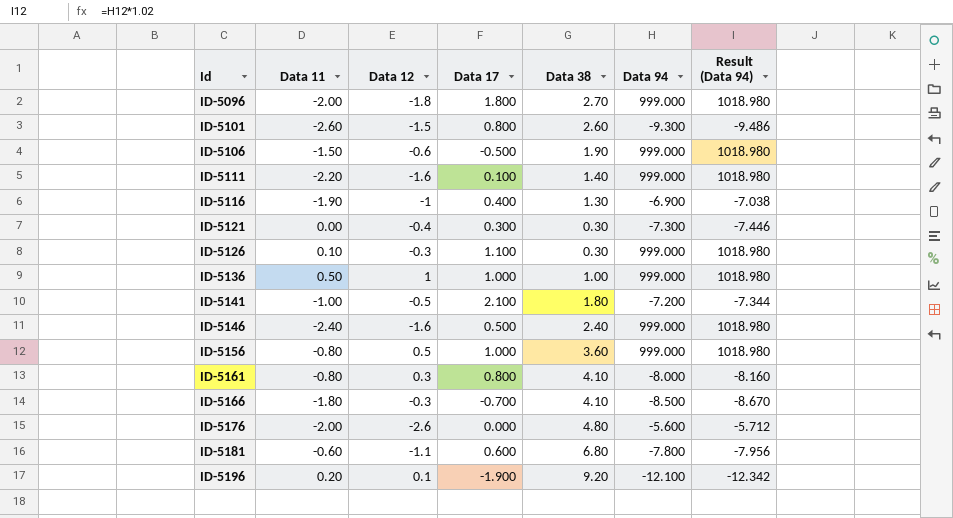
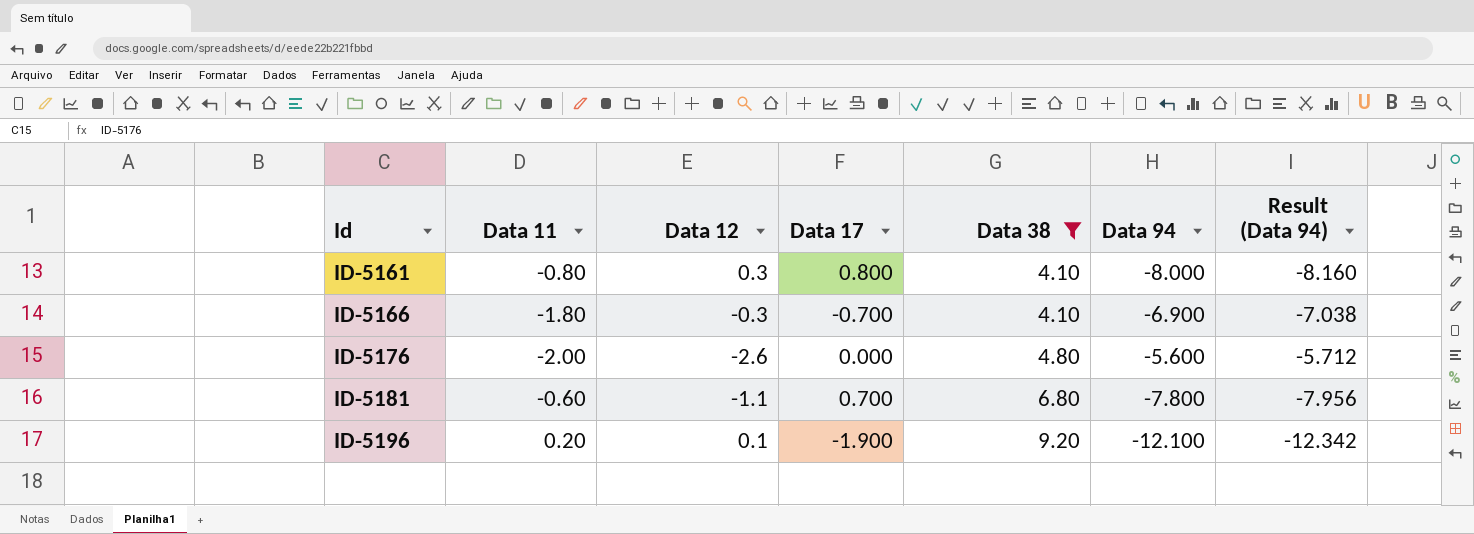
filter: none -> Data 38 >= 4.10
ID-5166 | Data 94: -8.500 -> -6.900
ID-5166 | Result (Data 94): -8.670 -> -7.038
ID-5181 | Data 17: 0.600 -> 0.700

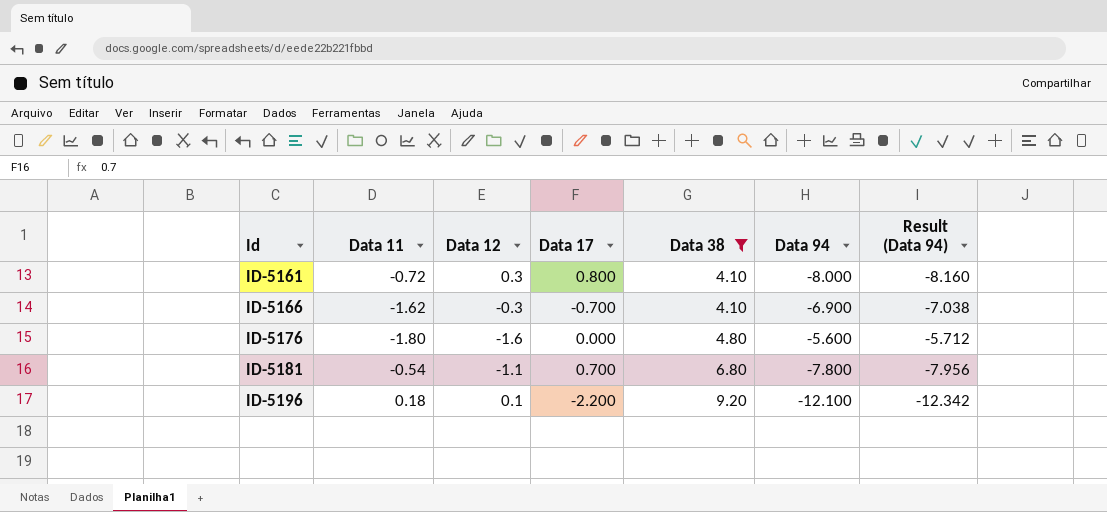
ID-5161 | Data 11: -0.80 -> -0.72
ID-5166 | Data 11: -1.80 -> -1.62
ID-5176 | Data 11: -2.00 -> -1.80
ID-5176 | Data 12: -2.6 -> -1.6
ID-5181 | Data 11: -0.60 -> -0.54
ID-5196 | Data 11: 0.20 -> 0.18
ID-5196 | Data 17: -1.900 -> -2.200

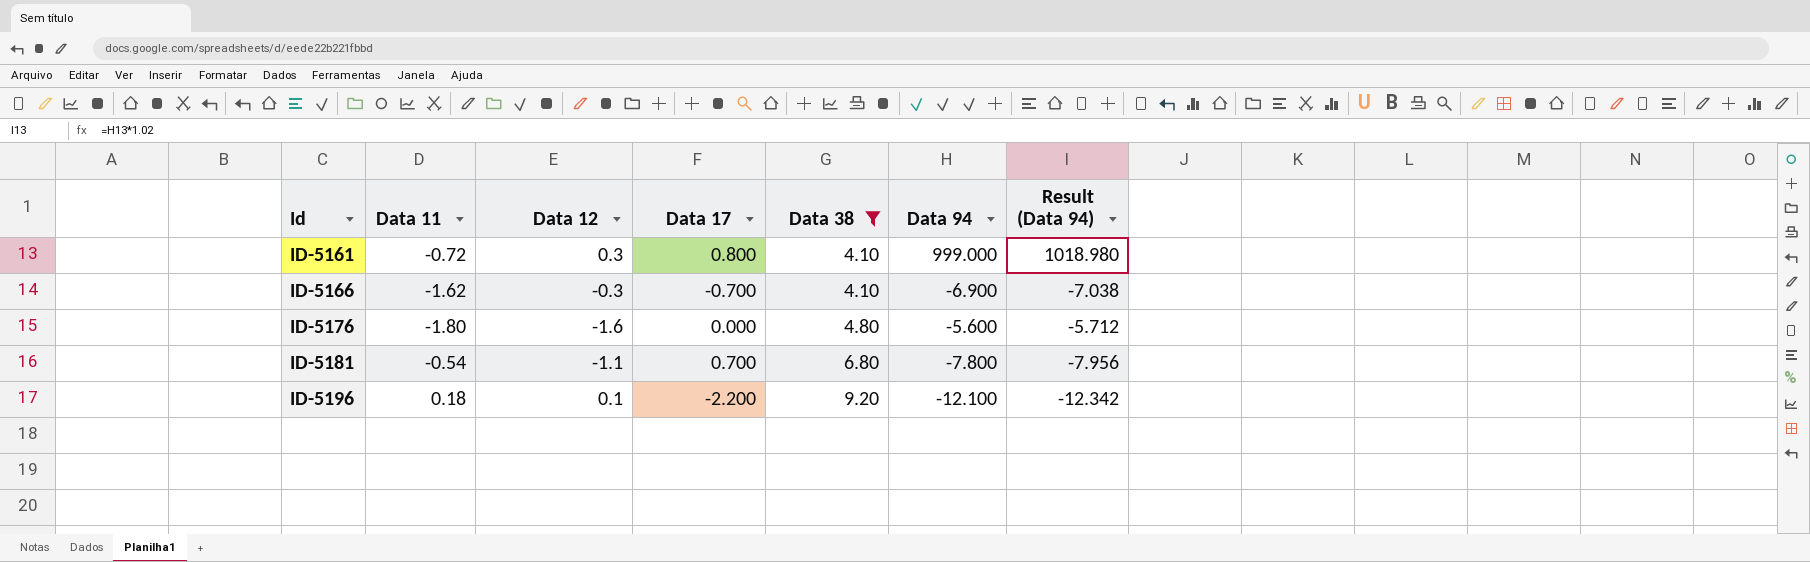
ID-5161 | Data 94: -8.000 -> 999.000
ID-5161 | Result (Data 94): -8.160 -> 1018.980

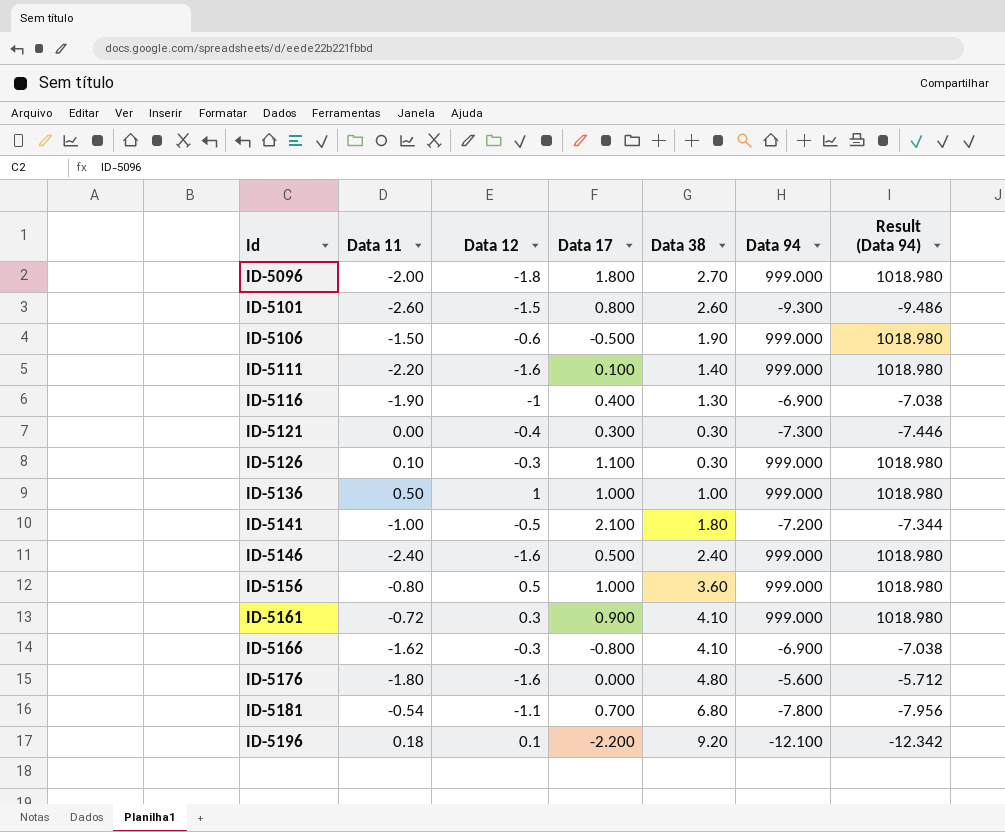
filter: Data 38 >= 4.10 -> none
ID-5161 | Data 17: 0.800 -> 0.900
ID-5166 | Data 17: -0.700 -> -0.800

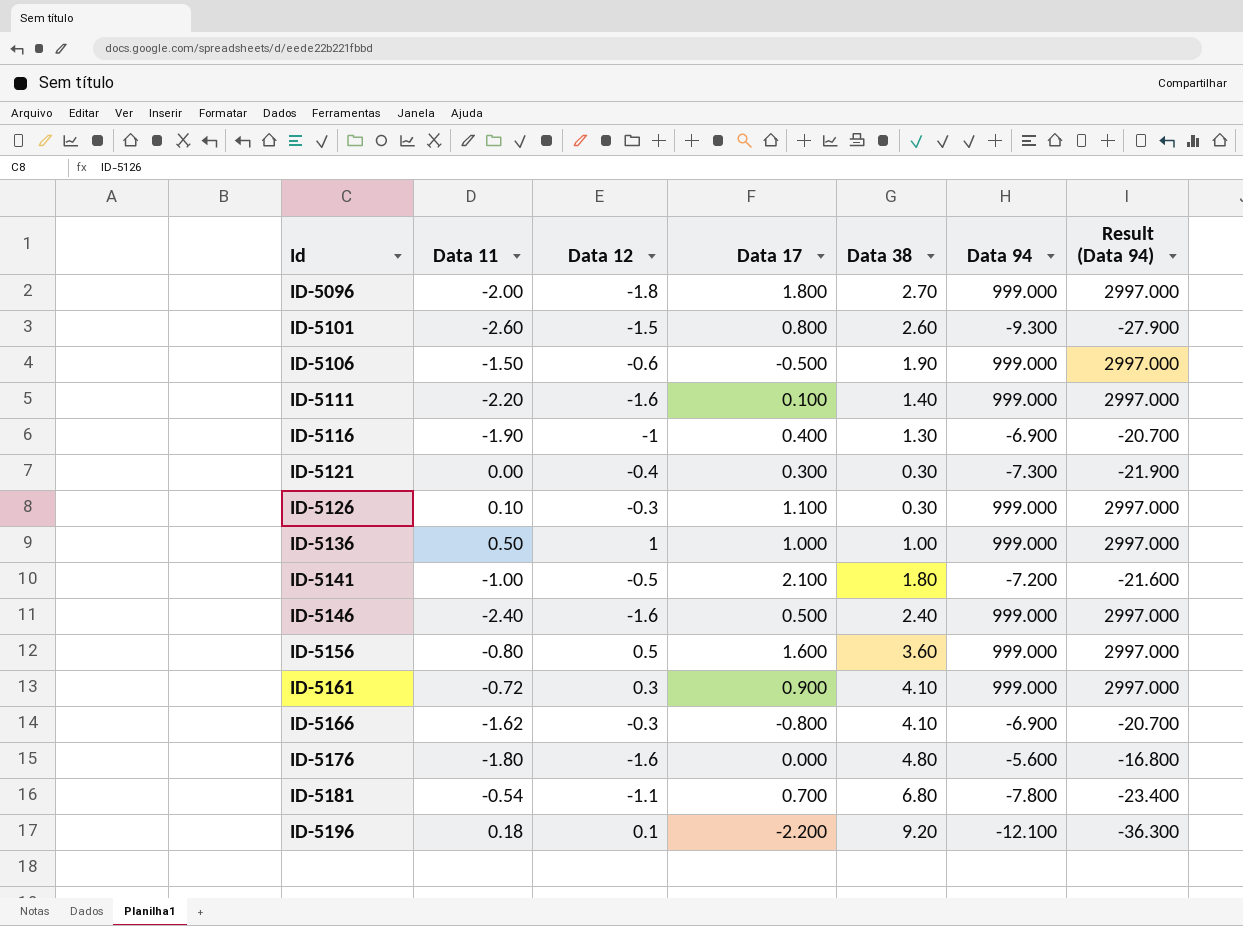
column Result (Data 94) | formula: [Data 94] * 1.02 -> [Data 94] * 3
ID-5156 | Data 17: 1.000 -> 1.600

